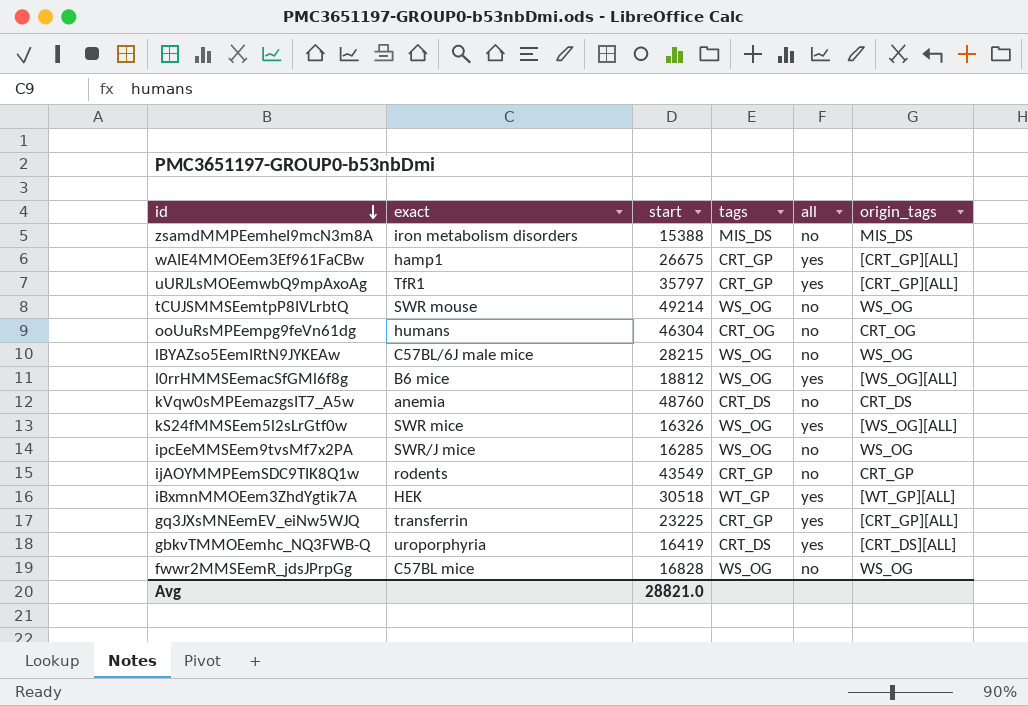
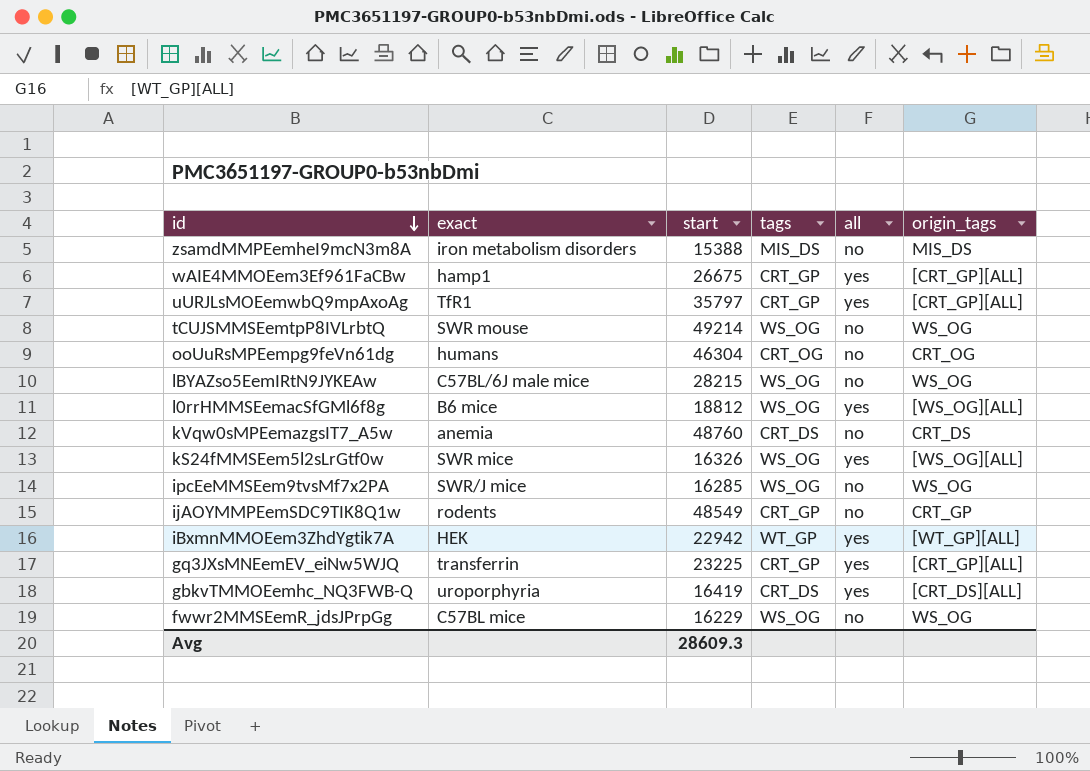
ijAOYMMPEemSDC9TIK8Q1w | start: 43549 -> 48549
iBxmnMMOEem3ZhdYgtik7A | start: 30518 -> 22942
fwwr2MMSEemR_jdsJPrpGg | start: 16828 -> 16229
Avg | start: 28821.0 -> 28609.3

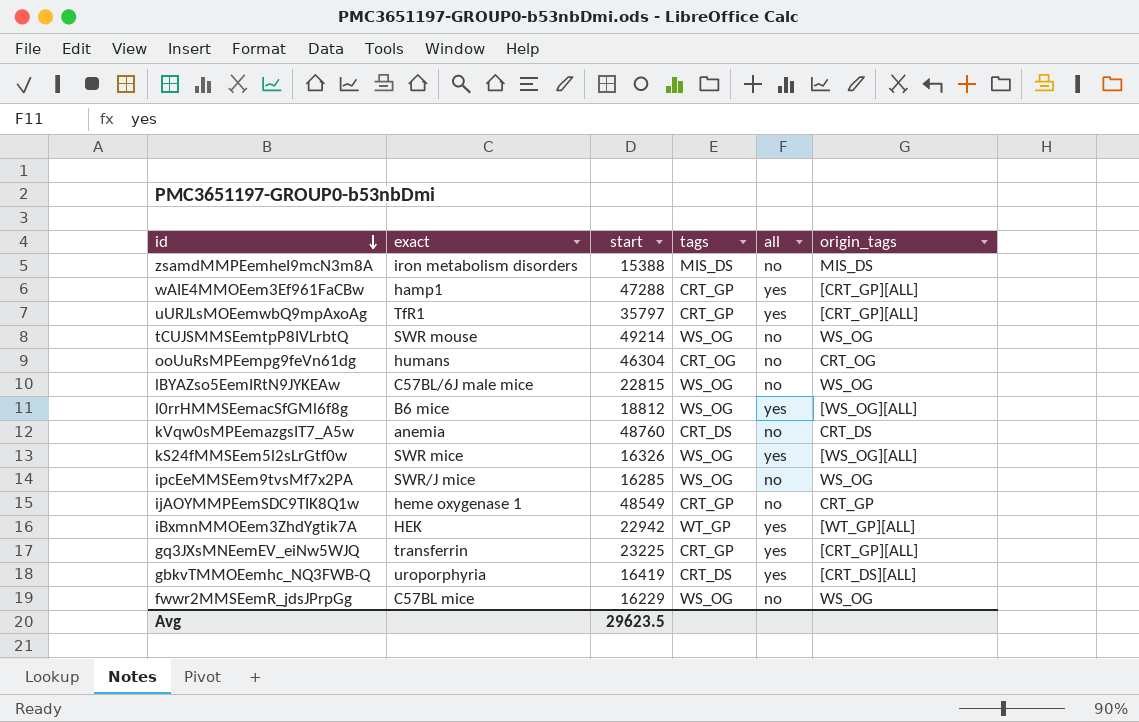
wAIE4MMOEem3Ef961FaCBw | start: 26675 -> 47288
lBYAZso5EemIRtN9JYKEAw | start: 28215 -> 22815
ijAOYMMPEemSDC9TIK8Q1w | exact: rodents -> heme oxygenase 1
Avg | start: 28609.3 -> 29623.5

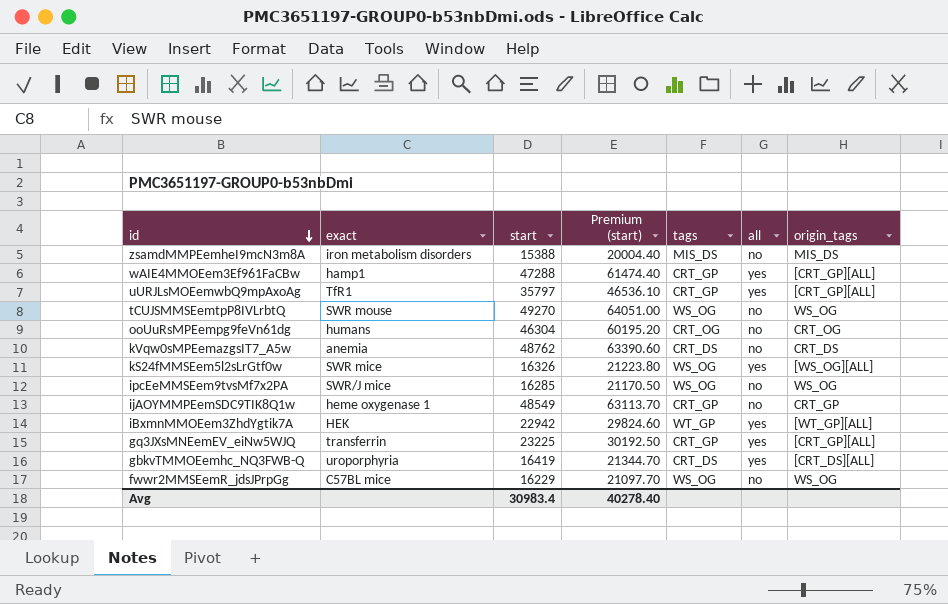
column Premium (start) | formula: none -> [start] * 1.3
row lBYAZso5EemIRtN9JYKEAw: C57BL/6J male mice | 22815 | WS_OG | no | WS_OG -> none
row l0rrHMMSEemacSfGMl6f8g: B6 mice | 18812 | WS_OG | yes | [WS_OG][ALL] -> none
tCUJSMMSEemtpP8IVLrbtQ | start: 49214 -> 49270
kVqw0sMPEemazgsIT7_A5w | start: 48760 -> 48762
Avg | start: 29623.5 -> 30983.4

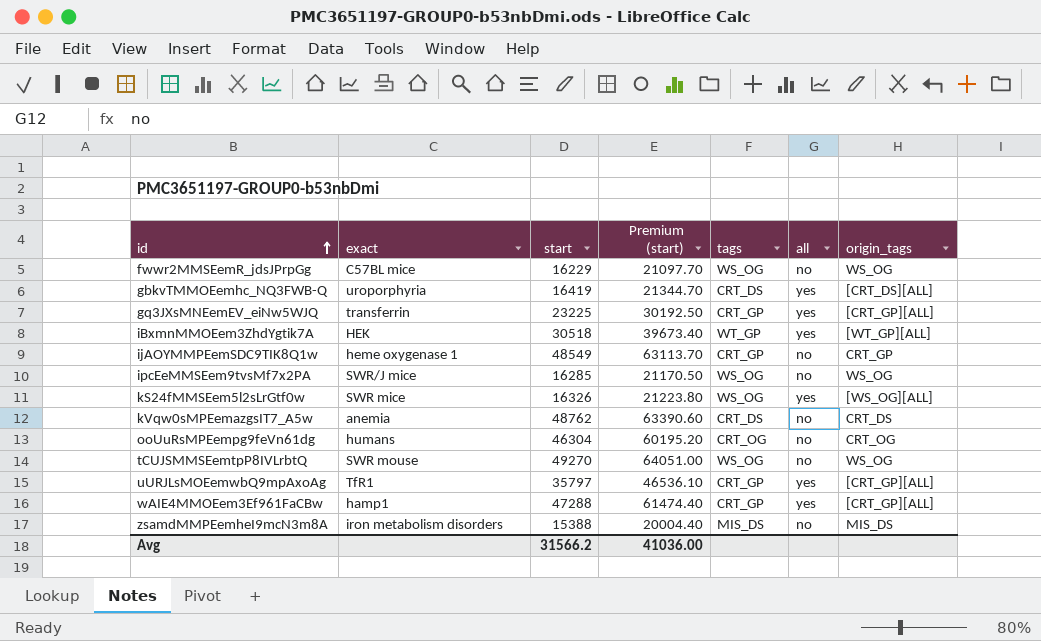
row order: id descending -> id ascending
iBxmnMMOEem3ZhdYgtik7A | start: 22942 -> 30518
iBxmnMMOEem3ZhdYgtik7A | Premium (start): 29824.60 -> 39673.40
Avg | start: 30983.4 -> 31566.2
Avg | Premium (start): 40278.40 -> 41036.00

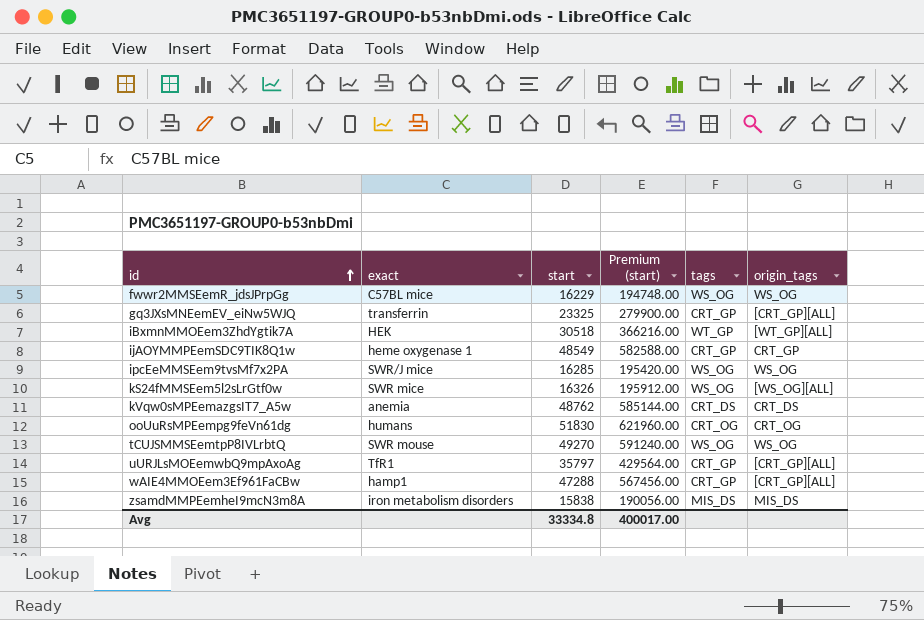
column all | position: 6 -> none
column Premium (start) | formula: [start] * 1.3 -> [start] * 12
row gbkvTMMOEemhc_NQ3FWB-Q: uroporphyria | 16419 | 21344.70 | CRT_DS | yes | [CRT_DS][ALL] -> none
gq3JXsMNEemEV_eiNw5WJQ | start: 23225 -> 23325
ooUuRsMPEempg9feVn61dg | start: 46304 -> 51830
zsamdMMPEemheI9mcN3m8A | start: 15388 -> 15838
Avg | start: 31566.2 -> 33334.8
Avg | Premium (start): 41036.00 -> 400017.00

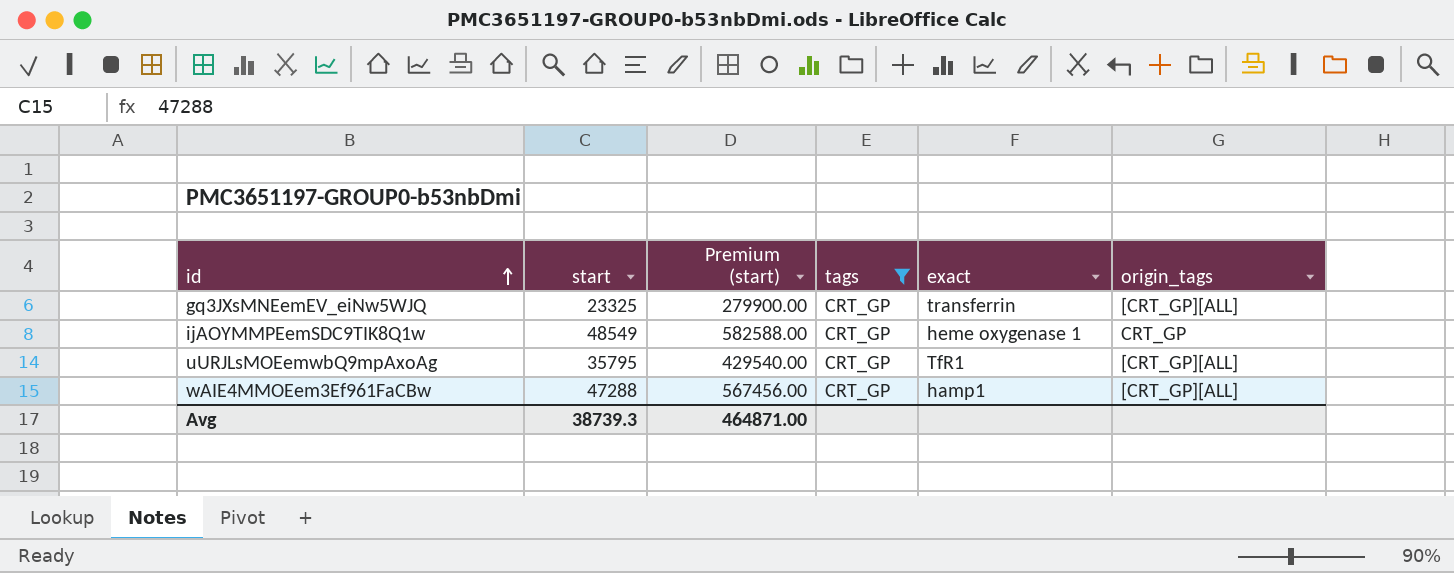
filter: none -> tags = CRT_GP
column exact | position: 2 -> 5
uURJLsMOEemwbQ9mpAxoAg | start: 35797 -> 35795
uURJLsMOEemwbQ9mpAxoAg | Premium (start): 429564.00 -> 429540.00
Avg | start: 33334.8 -> 38739.3
Avg | Premium (start): 400017.00 -> 464871.00

